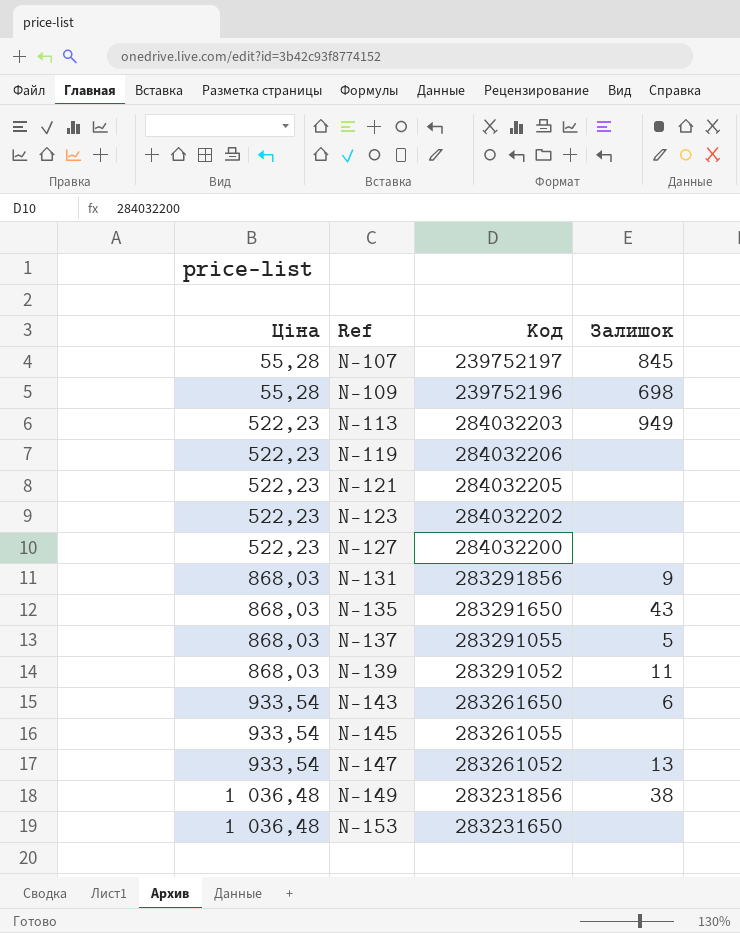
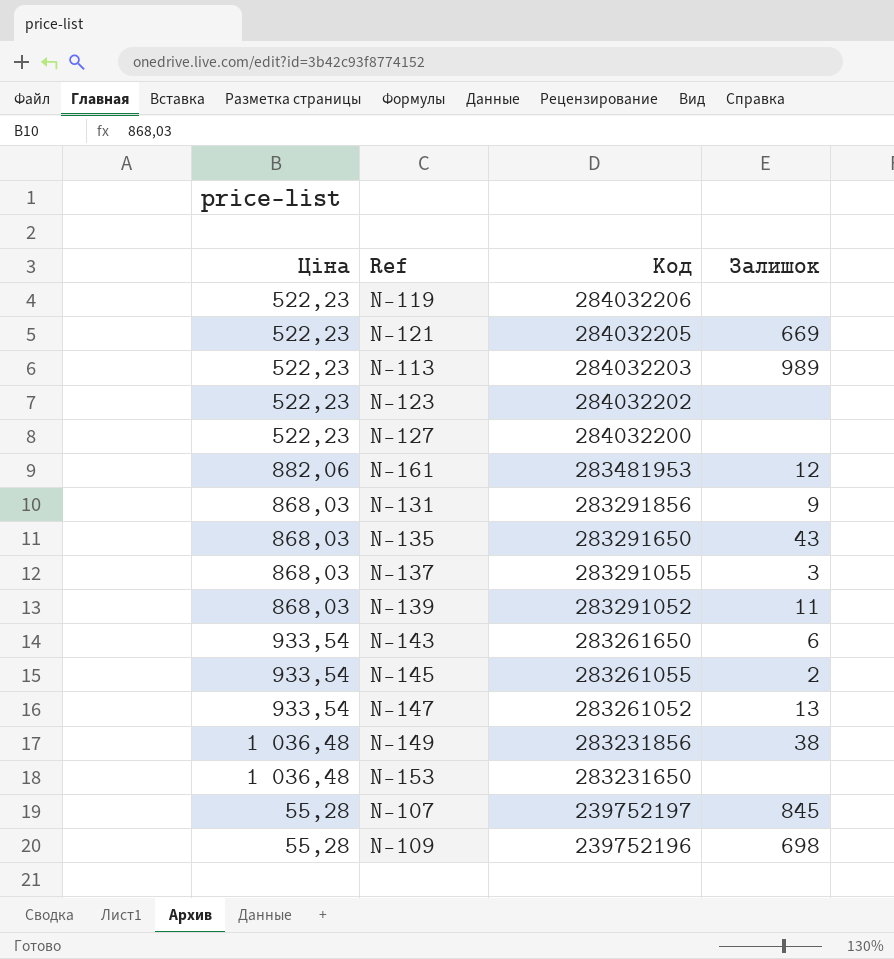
row order: Ціна ascending -> Код descending
N-121 | Залишок: none -> 669
N-113 | Залишок: 949 -> 989
row N-161: none -> 882,06 | 283481953 | 12
N-137 | Залишок: 5 -> 3
N-145 | Залишок: none -> 2

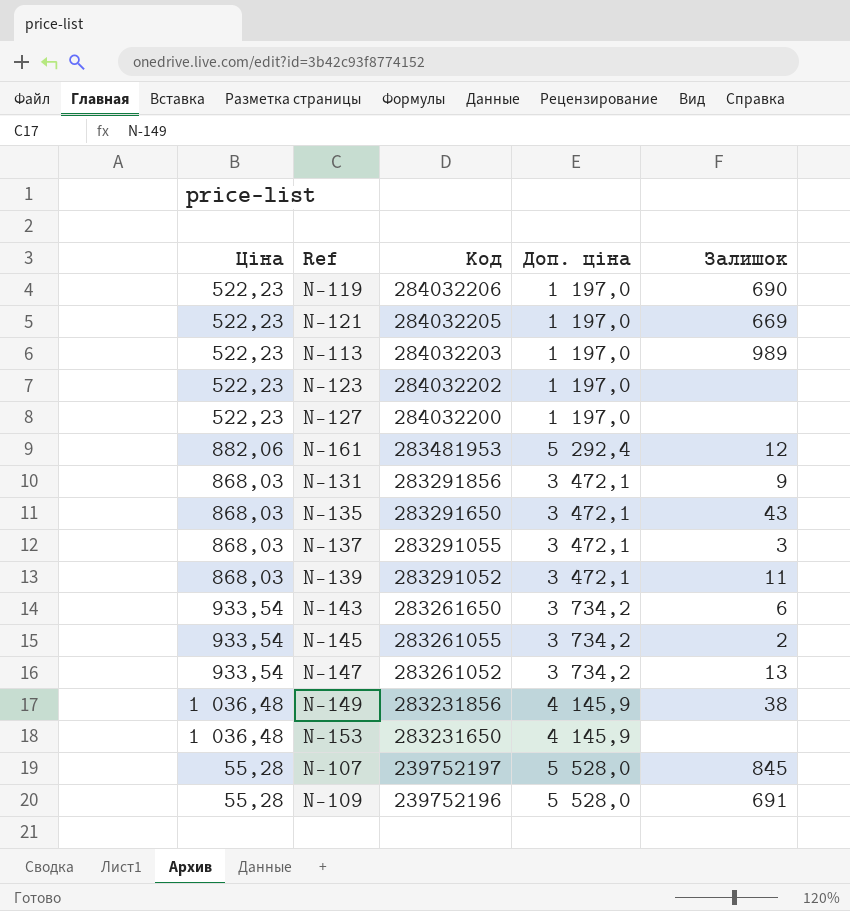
column Доп. ціна | position: none -> 4
N-119 | Залишок: none -> 690
N-109 | Залишок: 698 -> 691

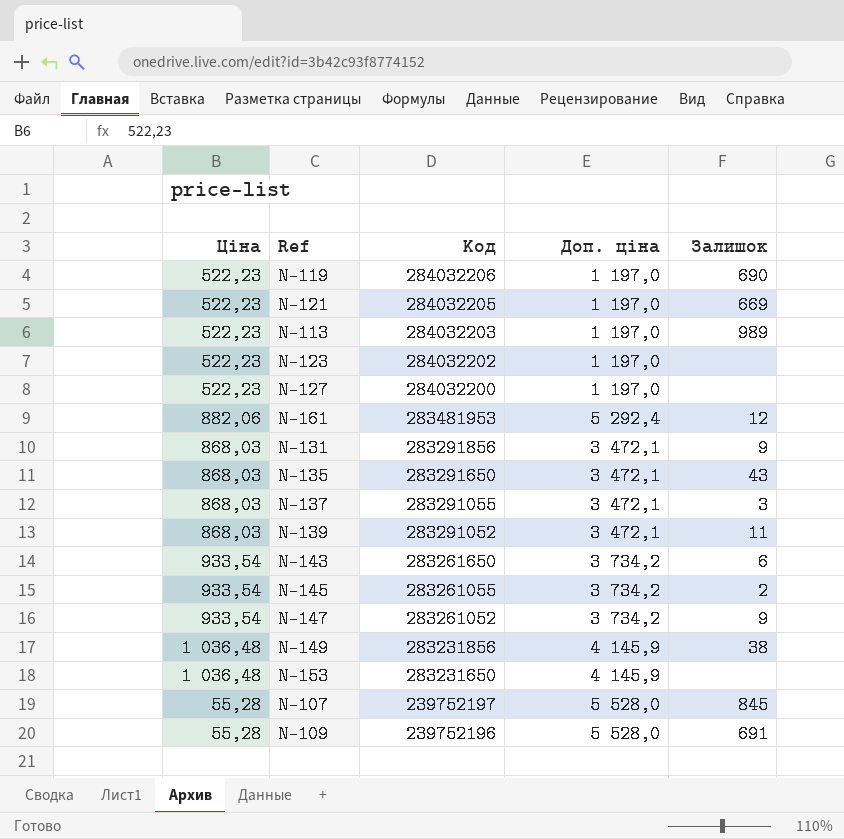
N-147 | Залишок: 13 -> 9

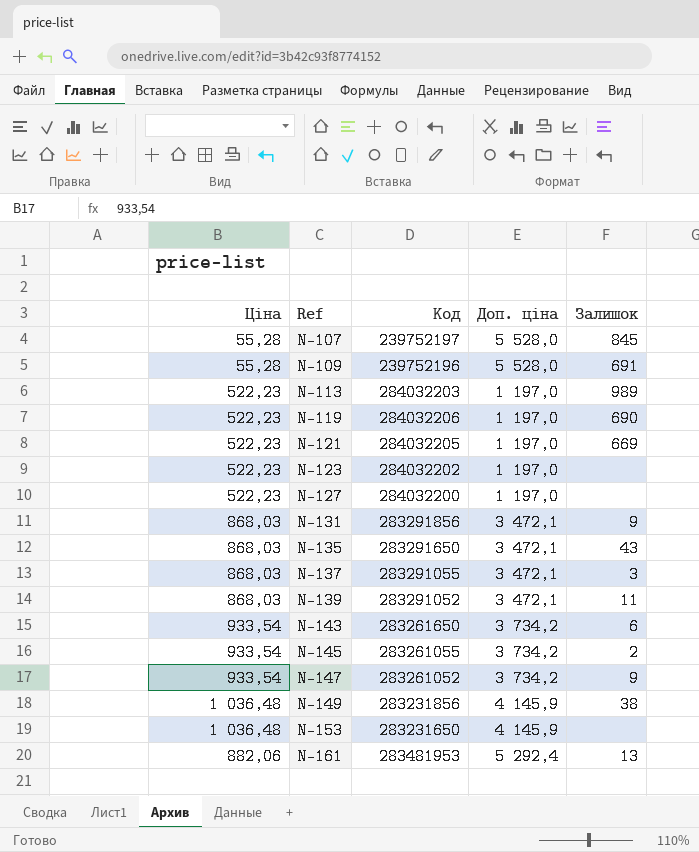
row order: Код descending -> Ref ascending
N-161 | Залишок: 12 -> 13

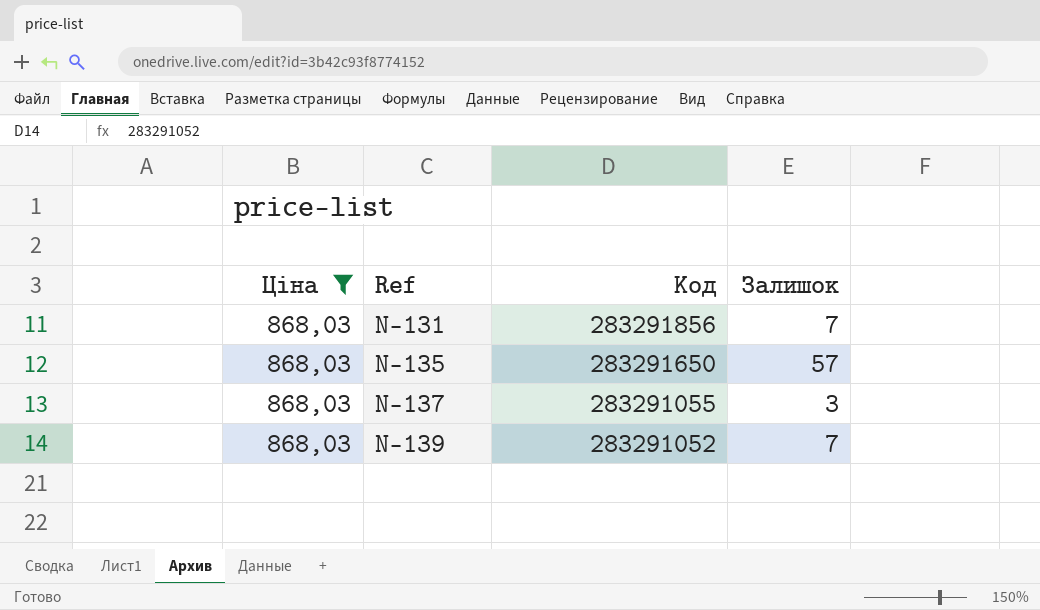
filter: none -> Ціна = 868,03
column Доп. ціна | position: 4 -> none
N-131 | Залишок: 9 -> 7
N-135 | Залишок: 43 -> 57
N-139 | Залишок: 11 -> 7

